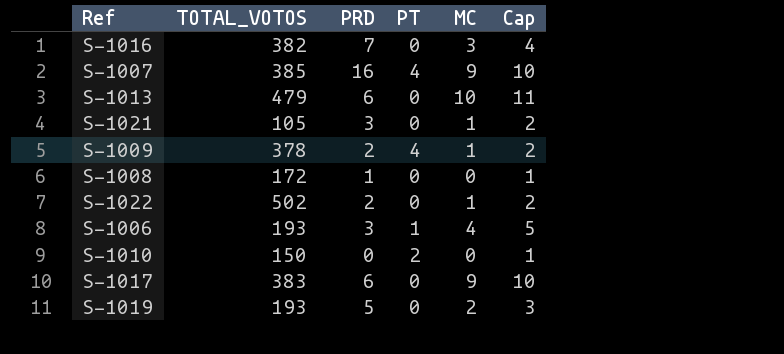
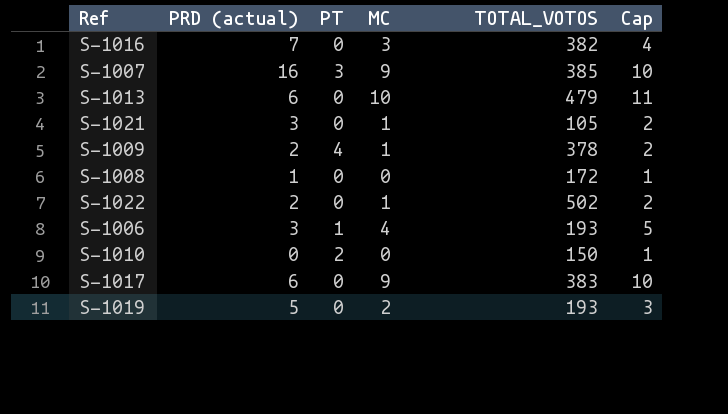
column name: PRD -> PRD (actual)
column TOTAL_VOTOS | position: 2 -> 5
S-1007 | PT: 4 -> 3

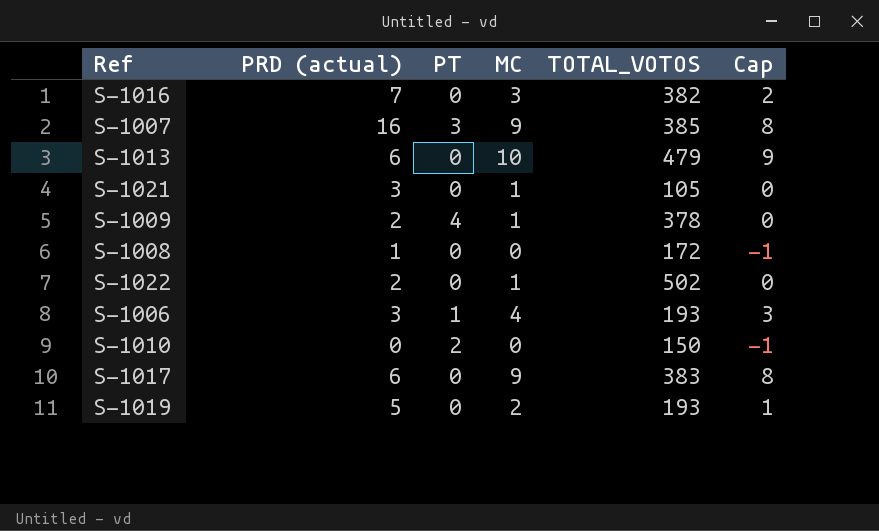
column Cap | formula: [MC] + 1 -> [MC] - 1

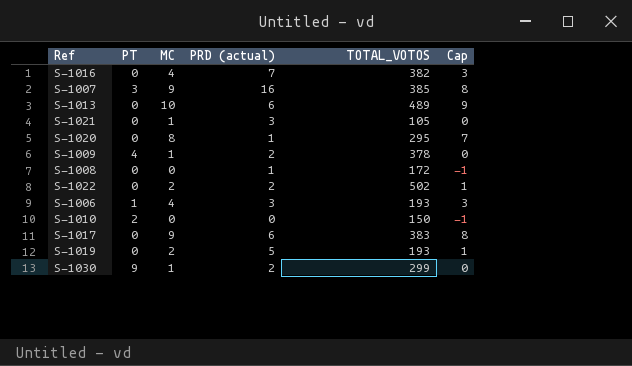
column PRD (actual) | position: 2 -> 4
S-1016 | MC: 3 -> 4
S-1016 | Cap: 2 -> 3
S-1013 | TOTAL_VOTOS: 479 -> 489
row S-1020: none -> 0 | 8 | 1 | 295 | 7
S-1022 | MC: 1 -> 2
S-1022 | Cap: 0 -> 1
row S-1030: none -> 9 | 1 | 2 | 299 | 0

